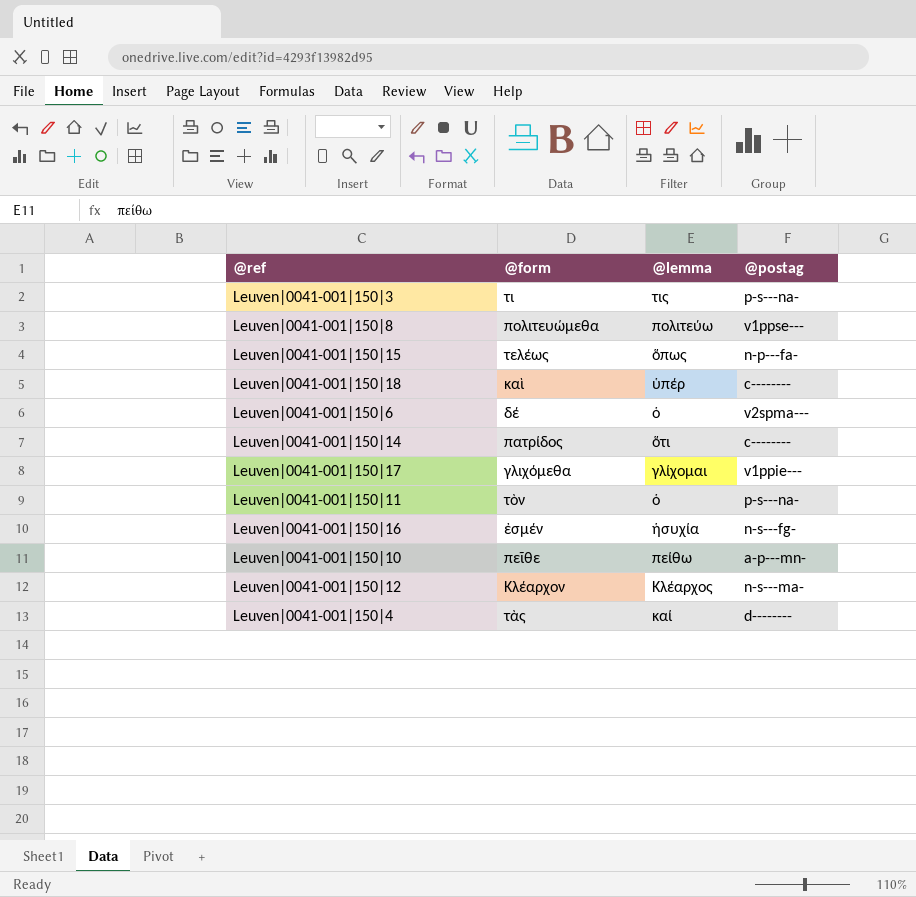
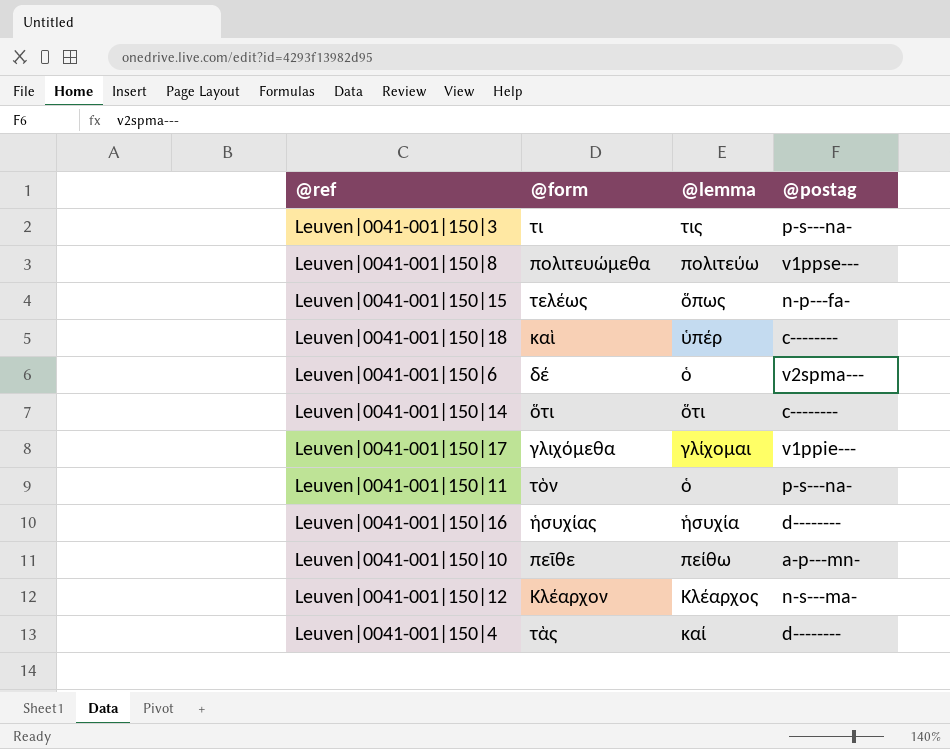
Leuven|0041-001|150|14 | @form: πατρίδος -> ὅτι
Leuven|0041-001|150|16 | @form: ἐσμέν -> ἡσυχίας
Leuven|0041-001|150|16 | @postag: n-s---fg- -> d--------

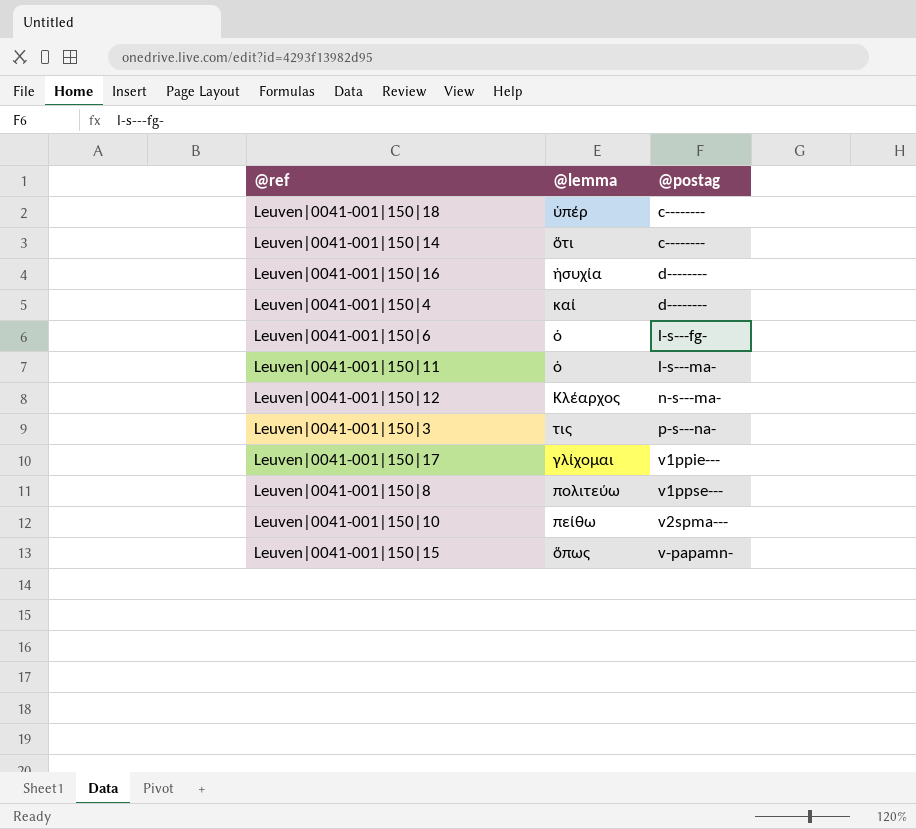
row order: none -> @postag ascending
column @form | position: 2 -> none
Leuven|0041-001|150|6 | @postag: v2spma--- -> l-s---fg-
Leuven|0041-001|150|11 | @postag: p-s---na- -> l-s---ma-
Leuven|0041-001|150|10 | @postag: a-p---mn- -> v2spma---
Leuven|0041-001|150|15 | @postag: n-p---fa- -> v-papamn-

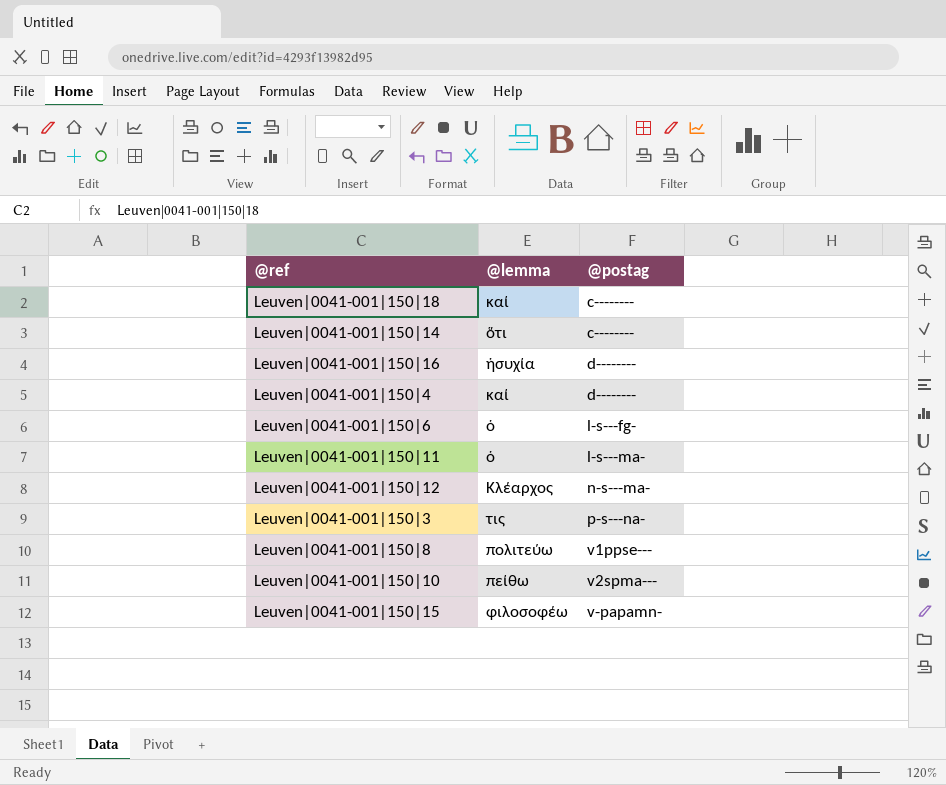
row Leuven|0041-001|150|17: γλίχομαι | v1ppie--- -> none
Leuven|0041-001|150|18 | @lemma: ὑπέρ -> καί
Leuven|0041-001|150|15 | @lemma: ὅπως -> φιλοσοφέω

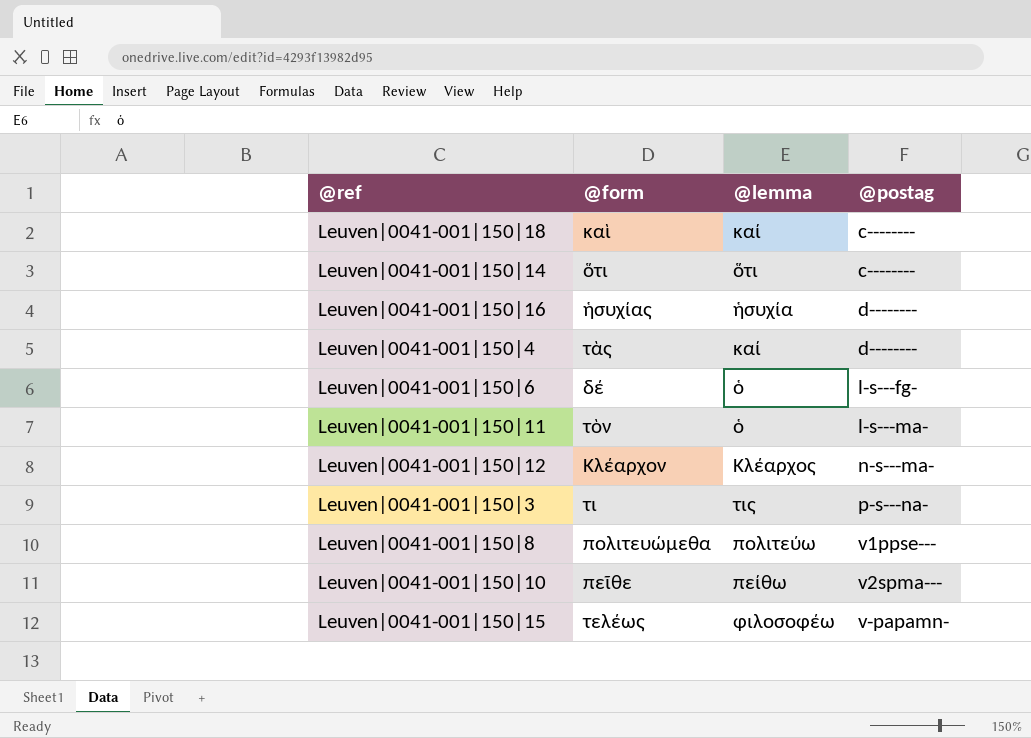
column @form | position: none -> 2

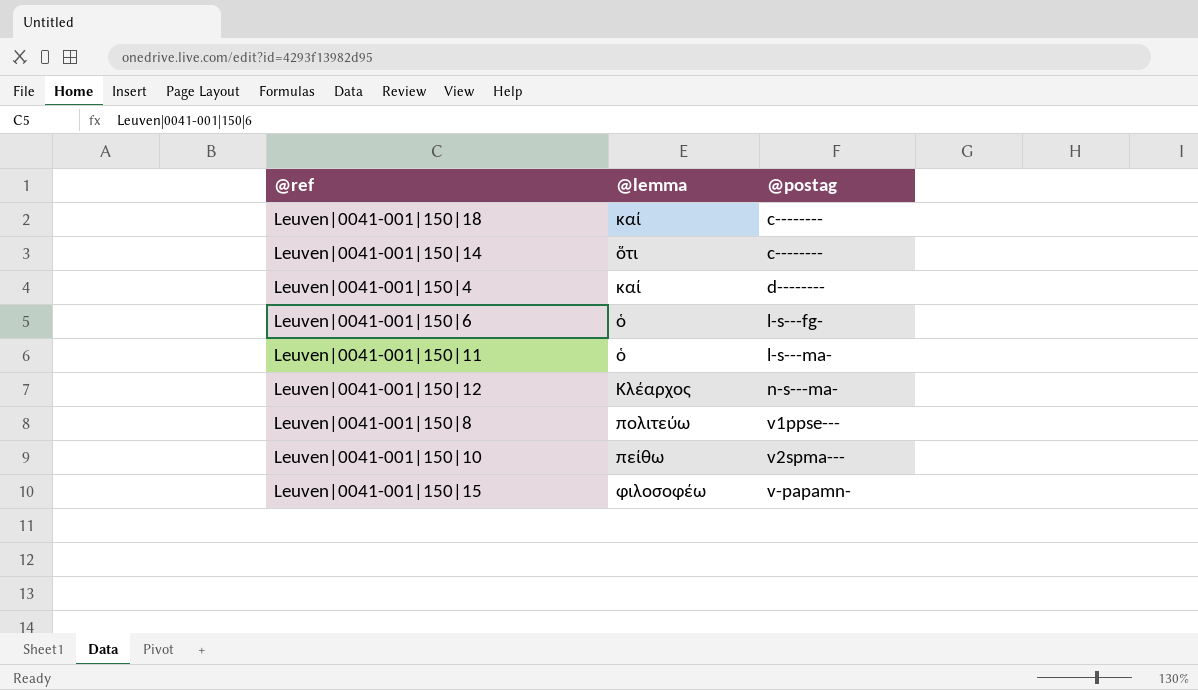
column @form | position: 2 -> none
row Leuven|0041-001|150|16: ἡσυχίας | ἡσυχία | d-------- -> none
row Leuven|0041-001|150|3: τι | τις | p-s---na- -> none

